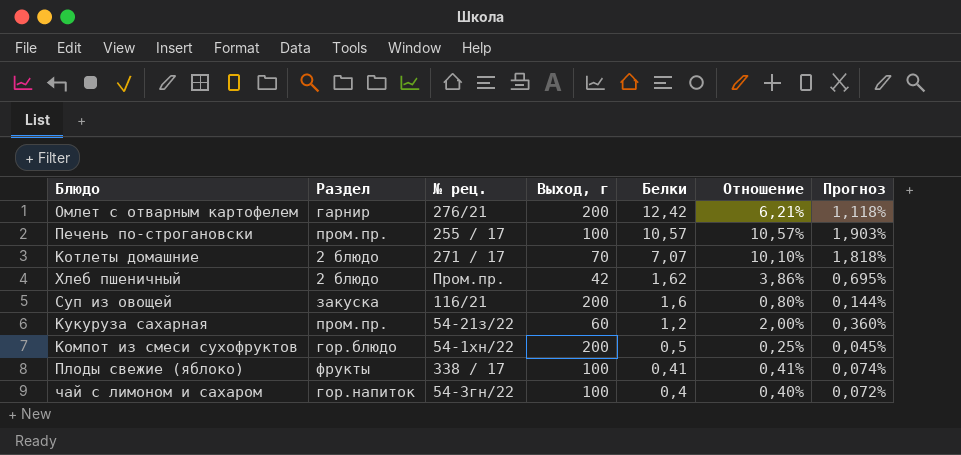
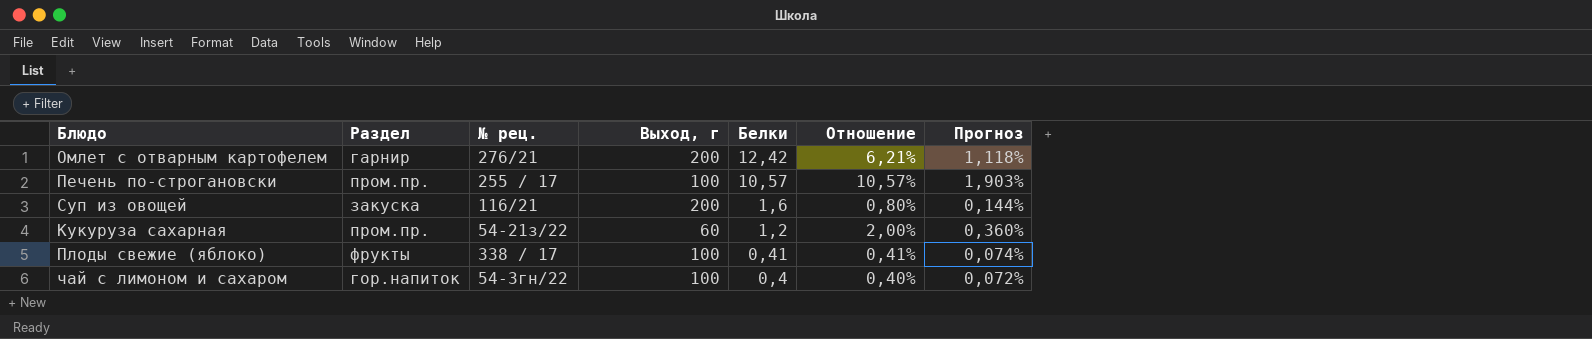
row Котлеты домашние: 2 блюдо | 271 / 17 | 70 | 7,07 | 10,10% | 1,818% -> none
row Хлеб пшеничный: 2 блюдо | Пром.пр. | 42 | 1,62 | 3,86% | 0,695% -> none
row Компот из смеси сухофруктов: гор.блюдо | 54-1хн/22 | 200 | 0,5 | 0,25% | 0,045% -> none

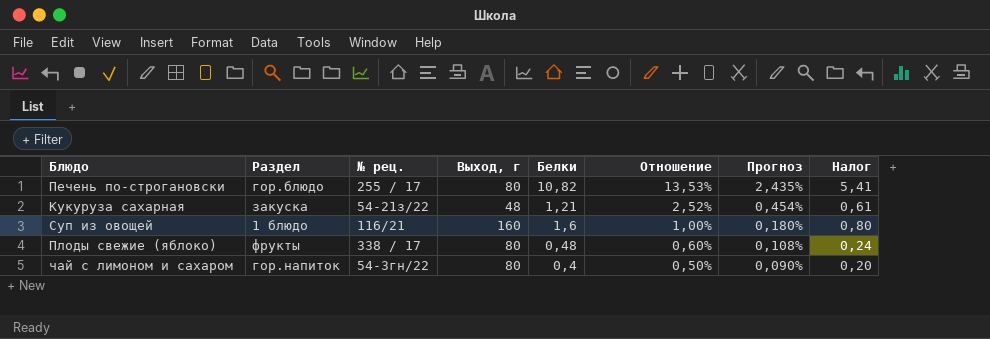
row order: Белки descending -> Отношение descending
column Налог | formula: none -> [Белки] * 0,5
row Омлет с отварным картофелем: гарнир | 276/21 | 200 | 12,42 | 6,21% | 1,118% -> none
Печень по-строгановски | Раздел: пром.пр. -> гор.блюдо
Печень по-строгановски | Выход, г: 100 -> 80
Печень по-строгановски | Белки: 10,57 -> 10,82
Печень по-строгановски | Отношение: 10,57% -> 13,53%
Печень по-строгановски | Прогноз: 1,903% -> 2,435%
Кукуруза сахарная | Раздел: пром.пр. -> закуска
Кукуруза сахарная | Выход, г: 60 -> 48
Кукуруза сахарная | Белки: 1,2 -> 1,21
Кукуруза сахарная | Отношение: 2,00% -> 2,52%
Кукуруза сахарная | Прогноз: 0,360% -> 0,454%
Суп из овощей | Раздел: закуска -> 1 блюдо
Суп из овощей | Выход, г: 200 -> 160
Суп из овощей | Отношение: 0,80% -> 1,00%
Суп из овощей | Прогноз: 0,144% -> 0,180%
Плоды свежие (яблоко) | Выход, г: 100 -> 80
Плоды свежие (яблоко) | Белки: 0,41 -> 0,48
Плоды свежие (яблоко) | Отношение: 0,41% -> 0,60%
Плоды свежие (яблоко) | Прогноз: 0,074% -> 0,108%
чай с лимоном и сахаром | Выход, г: 100 -> 80
чай с лимоном и сахаром | Отношение: 0,40% -> 0,50%
чай с лимоном и сахаром | Прогноз: 0,072% -> 0,090%

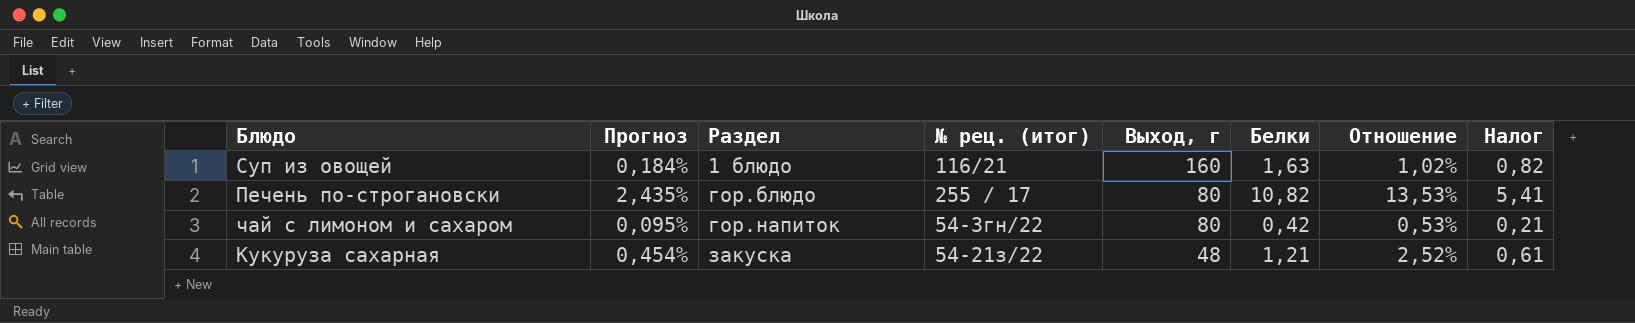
row order: Отношение descending -> Раздел ascending
column Прогноз | position: 7 -> 2
column name: № рец. -> № рец. (итог)
row Плоды свежие (яблоко): фрукты | 338 / 17 | 80 | 0,48 | 0,60% | 0,108% | 0,24 -> none
Суп из овощей | Прогноз: 0,180% -> 0,184%
Суп из овощей | Белки: 1,6 -> 1,63
Суп из овощей | Отношение: 1,00% -> 1,02%
Суп из овощей | Налог: 0,80 -> 0,82
чай с лимоном и сахаром | Прогноз: 0,090% -> 0,095%
чай с лимоном и сахаром | Белки: 0,4 -> 0,42
чай с лимоном и сахаром | Отношение: 0,50% -> 0,53%
чай с лимоном и сахаром | Налог: 0,20 -> 0,21

